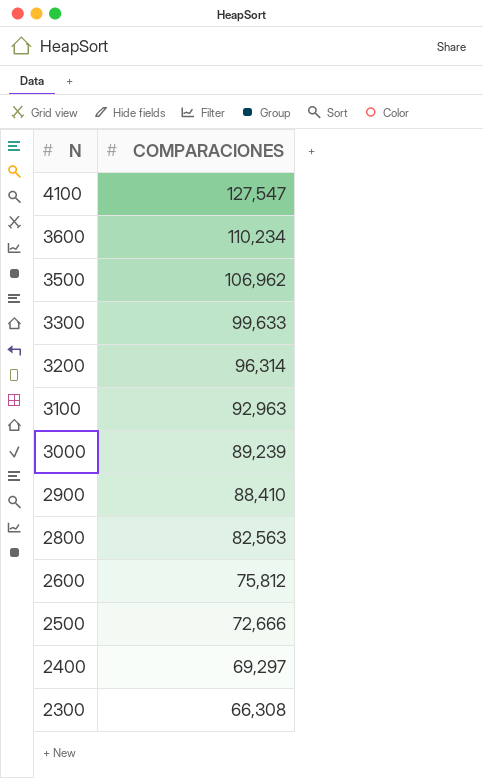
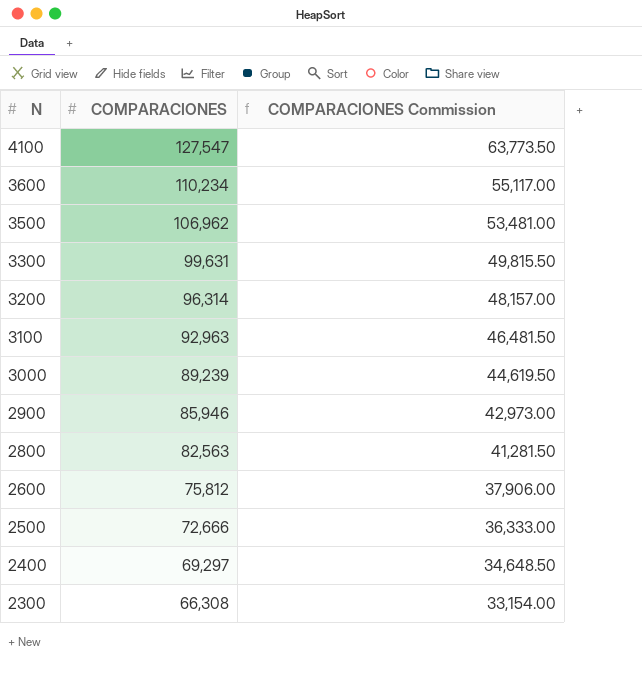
column COMPARACIONES Commission | formula: none -> [COMPARACIONES] * 0.5
3300 | COMPARACIONES: 99,633 -> 99,631
2900 | COMPARACIONES: 88,410 -> 85,946

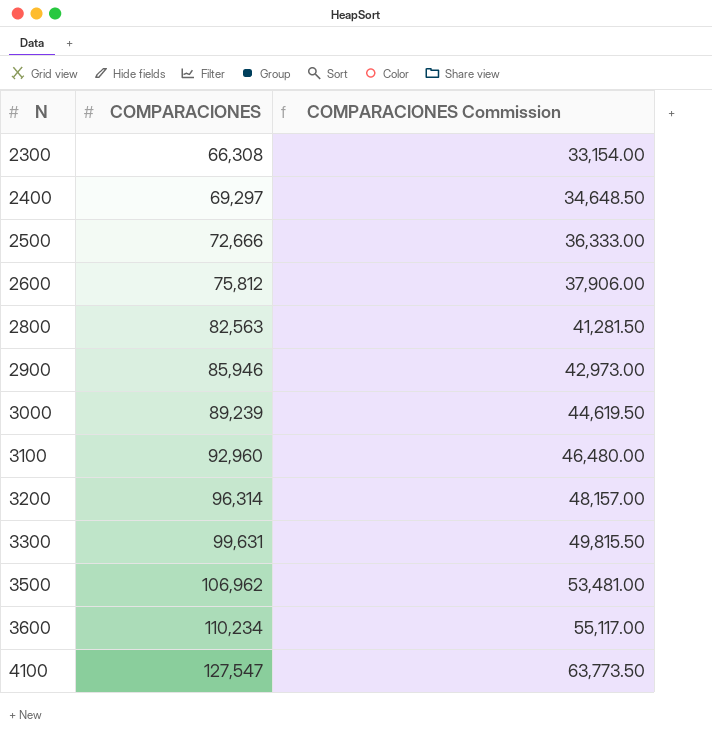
row order: N descending -> N ascending
3100 | COMPARACIONES: 92,963 -> 92,960
3100 | COMPARACIONES Commission: 46,481.50 -> 46,480.00

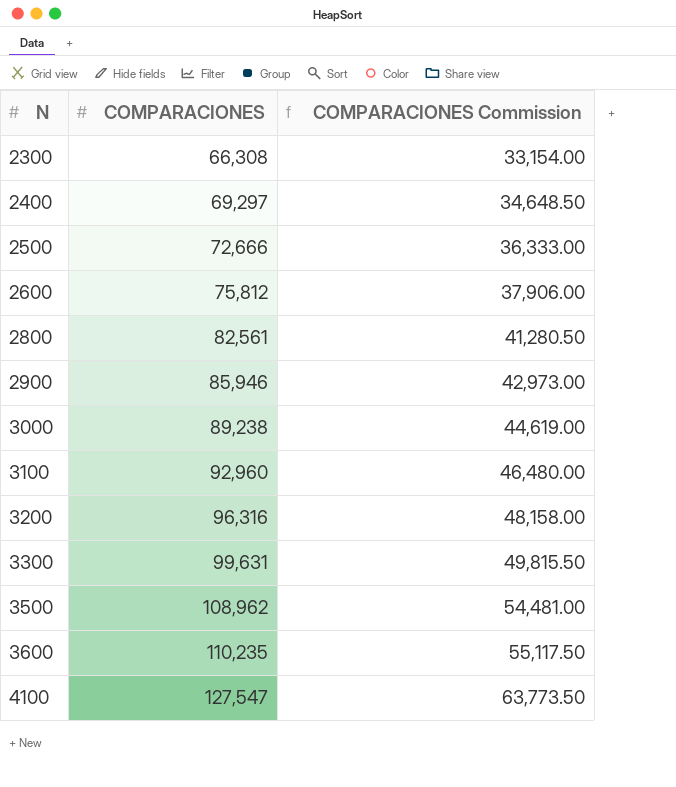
2800 | COMPARACIONES: 82,563 -> 82,561
2800 | COMPARACIONES Commission: 41,281.50 -> 41,280.50
3000 | COMPARACIONES: 89,239 -> 89,238
3000 | COMPARACIONES Commission: 44,619.50 -> 44,619.00
3200 | COMPARACIONES: 96,314 -> 96,316
3200 | COMPARACIONES Commission: 48,157.00 -> 48,158.00
3500 | COMPARACIONES: 106,962 -> 108,962
3500 | COMPARACIONES Commission: 53,481.00 -> 54,481.00
3600 | COMPARACIONES: 110,234 -> 110,235
3600 | COMPARACIONES Commission: 55,117.00 -> 55,117.50

